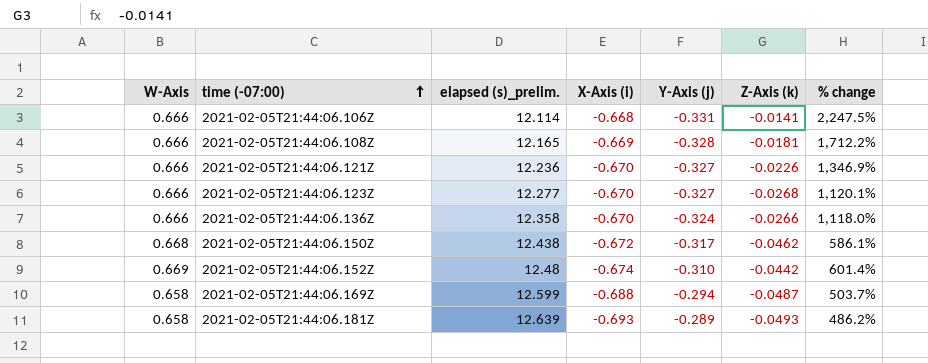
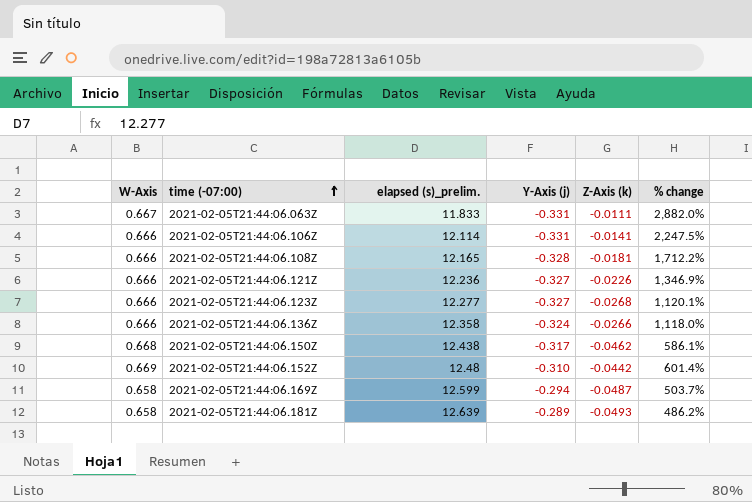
column X-Axis (i) | position: 4 -> none
row 2021-02-05T21:44:06.063Z: none -> 0.667 | 11.833 | -0.331 | -0.0111 | 2,882.0%

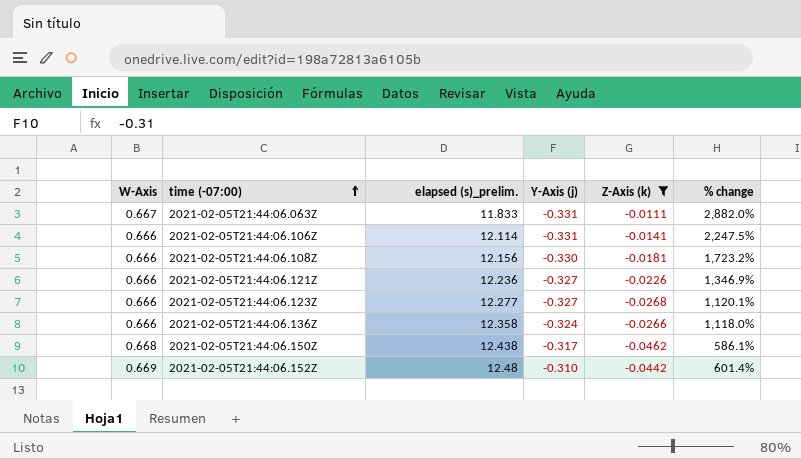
filter: none -> Z-Axis (k) >= -0.0462
2021-02-05T21:44:06.108Z | elapsed (s)_prelim.: 12.165 -> 12.156
2021-02-05T21:44:06.108Z | Y-Axis (j): -0.328 -> -0.330
2021-02-05T21:44:06.108Z | % change: 1,712.2% -> 1,723.2%

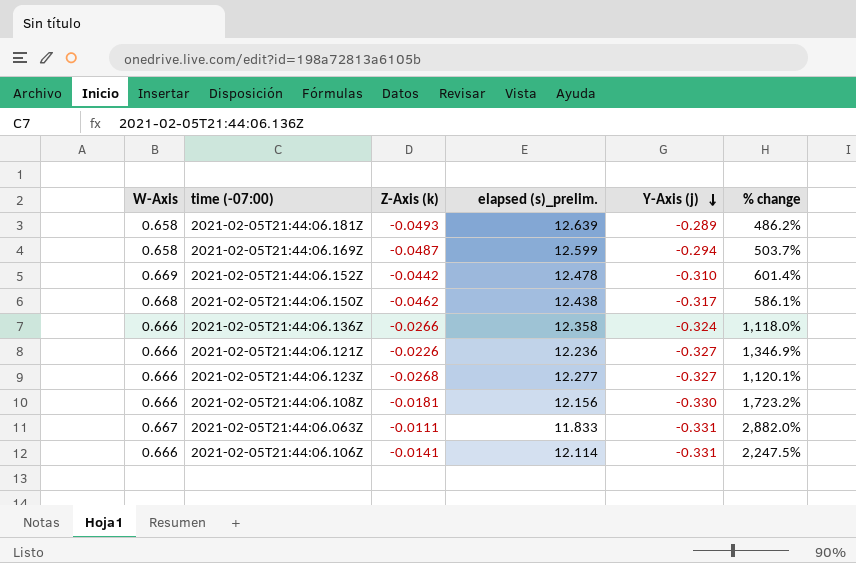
filter: Z-Axis (k) >= -0.0462 -> none
row order: time (-07:00) ascending -> Y-Axis (j) descending
column Z-Axis (k) | position: 5 -> 3
2021-02-05T21:44:06.152Z | elapsed (s)_prelim.: 12.48 -> 12.478

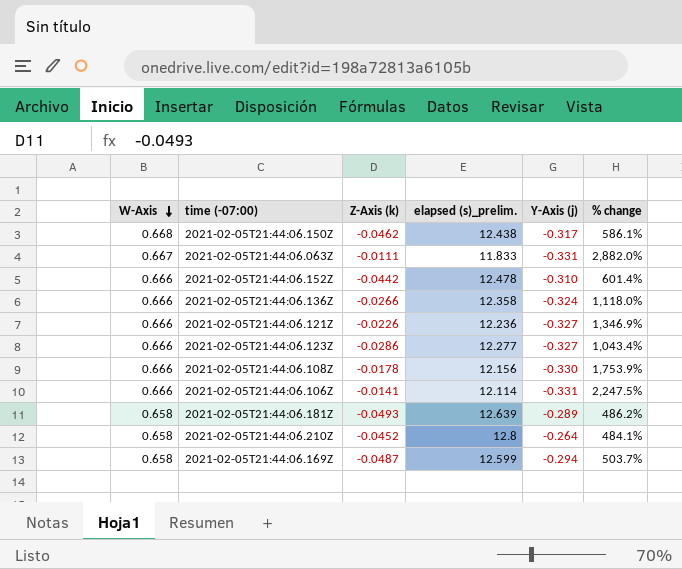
row order: Y-Axis (j) descending -> W-Axis descending
2021-02-05T21:44:06.152Z | W-Axis: 0.669 -> 0.666
2021-02-05T21:44:06.123Z | Z-Axis (k): -0.0268 -> -0.0286
2021-02-05T21:44:06.123Z | % change: 1,120.1% -> 1,043.4%
2021-02-05T21:44:06.108Z | Z-Axis (k): -0.0181 -> -0.0178
2021-02-05T21:44:06.108Z | % change: 1,723.2% -> 1,753.9%
row 2021-02-05T21:44:06.210Z: none -> 0.658 | -0.0452 | 12.8 | -0.264 | 484.1%

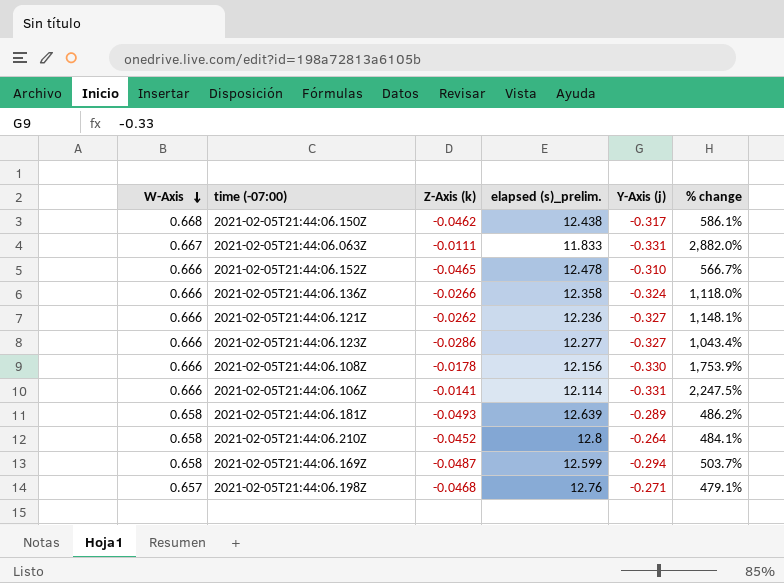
2021-02-05T21:44:06.152Z | Z-Axis (k): -0.0442 -> -0.0465
2021-02-05T21:44:06.152Z | % change: 601.4% -> 566.7%
2021-02-05T21:44:06.121Z | Z-Axis (k): -0.0226 -> -0.0262
2021-02-05T21:44:06.121Z | % change: 1,346.9% -> 1,148.1%
row 2021-02-05T21:44:06.198Z: none -> 0.657 | -0.0468 | 12.76 | -0.271 | 479.1%

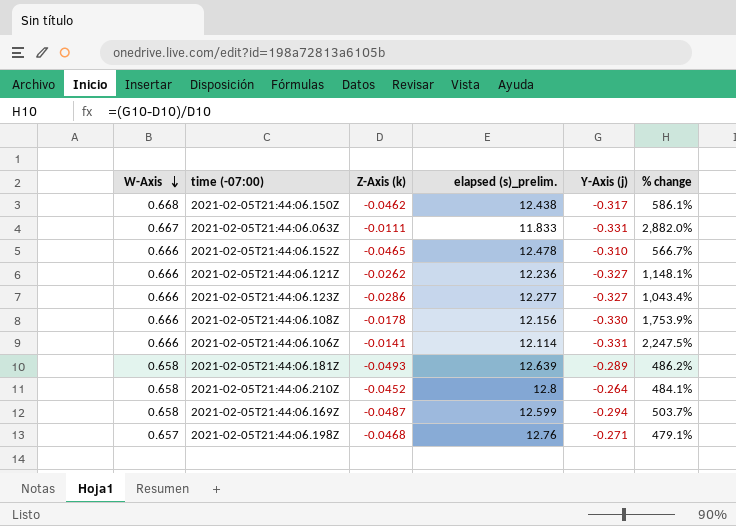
row 2021-02-05T21:44:06.136Z: 0.666 | -0.0266 | 12.358 | -0.324 | 1,118.0% -> none

